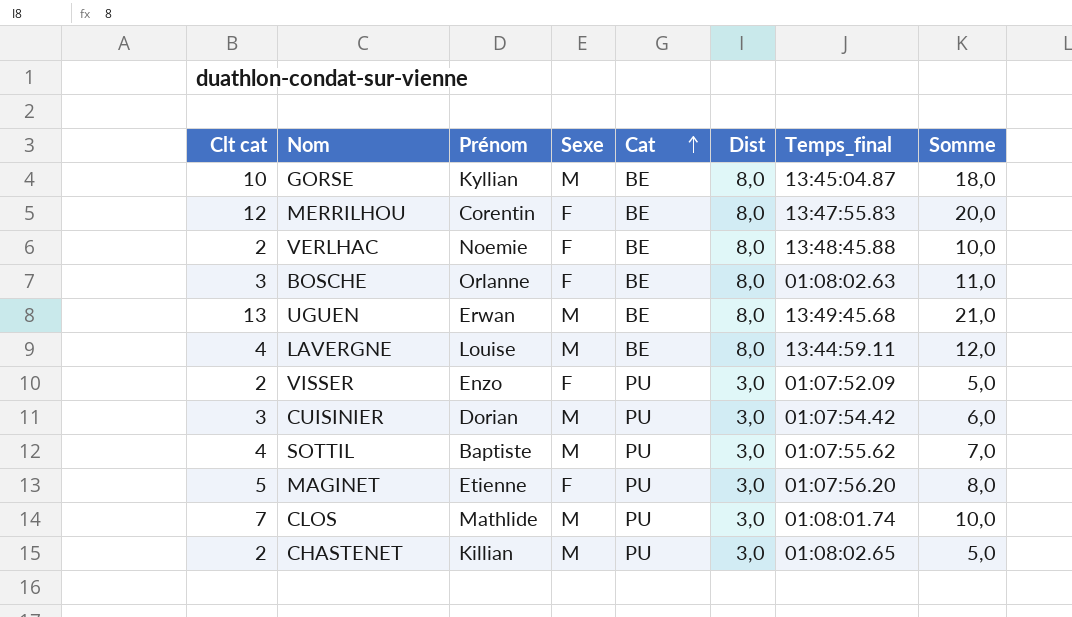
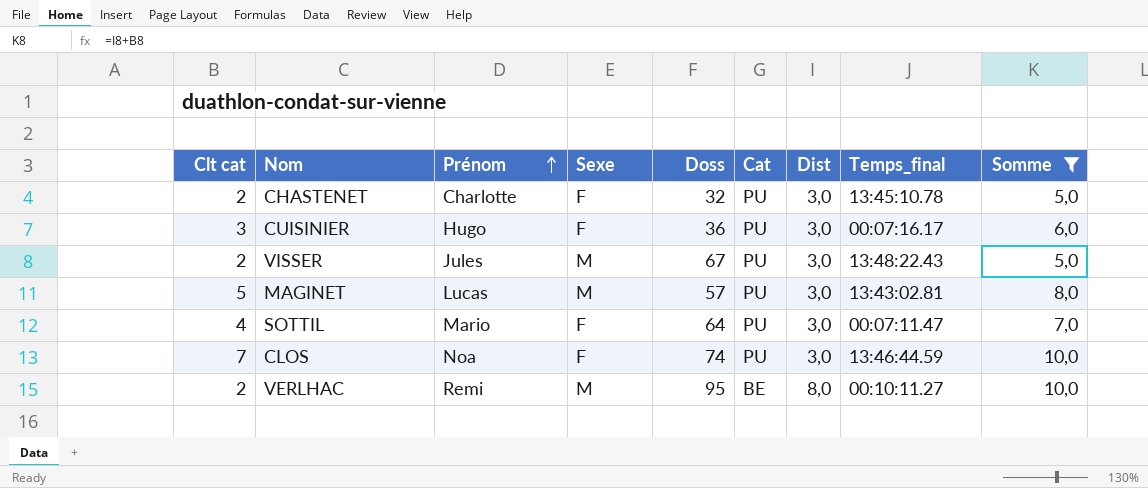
filter: none -> Somme <= 10,0
row order: Cat ascending -> Prénom ascending
column Doss | position: none -> 5
CHASTENET | Prénom: Killian -> Charlotte
CHASTENET | Sexe: M -> F
CHASTENET | Temps_final: 01:08:02.65 -> 13:45:10.78
CUISINIER | Prénom: Dorian -> Hugo
CUISINIER | Sexe: M -> F
CUISINIER | Temps_final: 01:07:54.42 -> 00:07:16.17
VISSER | Prénom: Enzo -> Jules
VISSER | Sexe: F -> M
VISSER | Temps_final: 01:07:52.09 -> 13:48:22.43
MAGINET | Prénom: Etienne -> Lucas
MAGINET | Sexe: F -> M
MAGINET | Temps_final: 01:07:56.20 -> 13:43:02.81
SOTTIL | Prénom: Baptiste -> Mario
SOTTIL | Sexe: M -> F
SOTTIL | Temps_final: 01:07:55.62 -> 00:07:11.47
CLOS | Prénom: Mathlide -> Noa
CLOS | Sexe: M -> F
CLOS | Temps_final: 01:08:01.74 -> 13:46:44.59
VERLHAC | Prénom: Noemie -> Remi
VERLHAC | Sexe: F -> M
VERLHAC | Temps_final: 13:48:45.88 -> 00:10:11.27

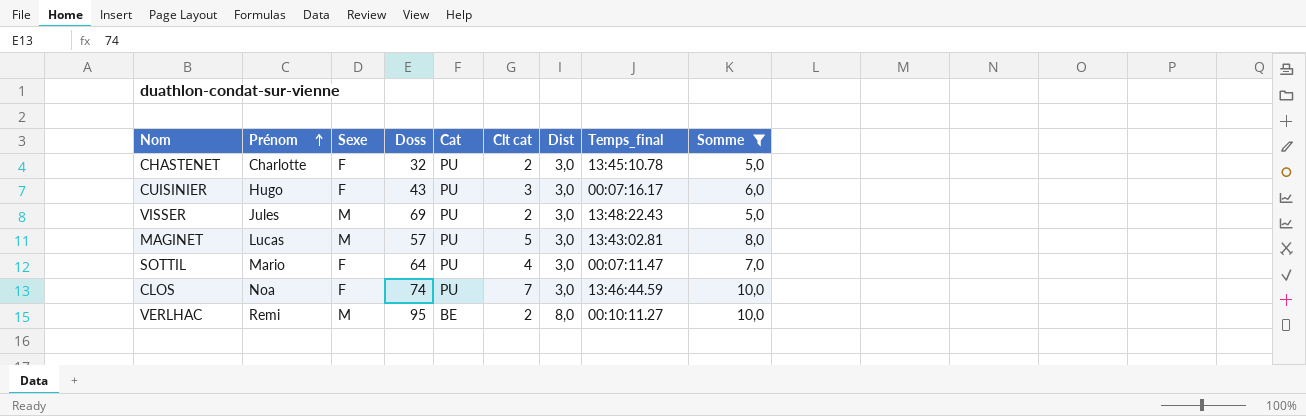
column Clt cat | position: 1 -> 6
CUISINIER | Doss: 36 -> 43
VISSER | Doss: 67 -> 69

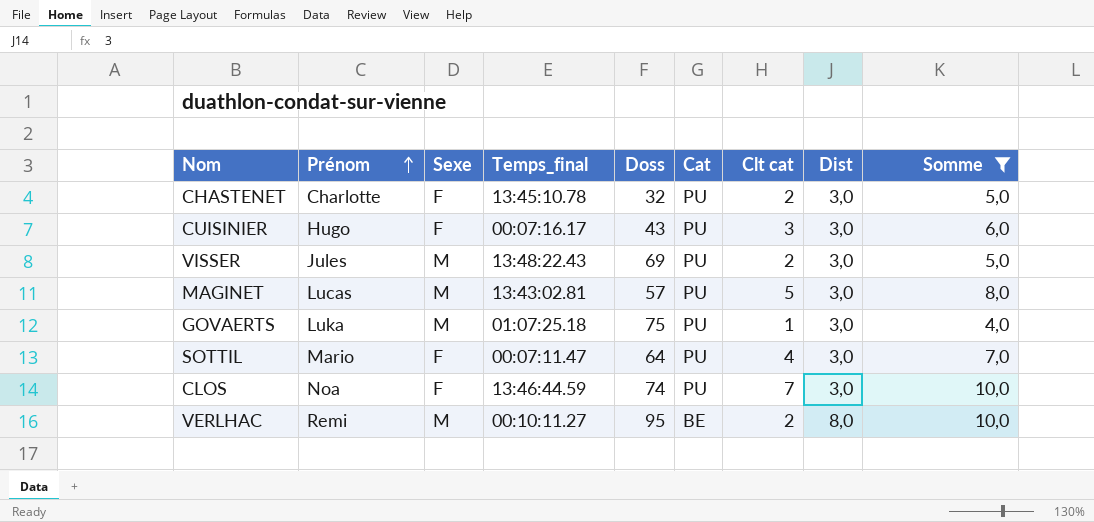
column Temps_final | position: 8 -> 4
row GOVAERTS: none -> Luka | M | 01:07:25.18 | 75 | PU | 1 | 3,0 | 4,0

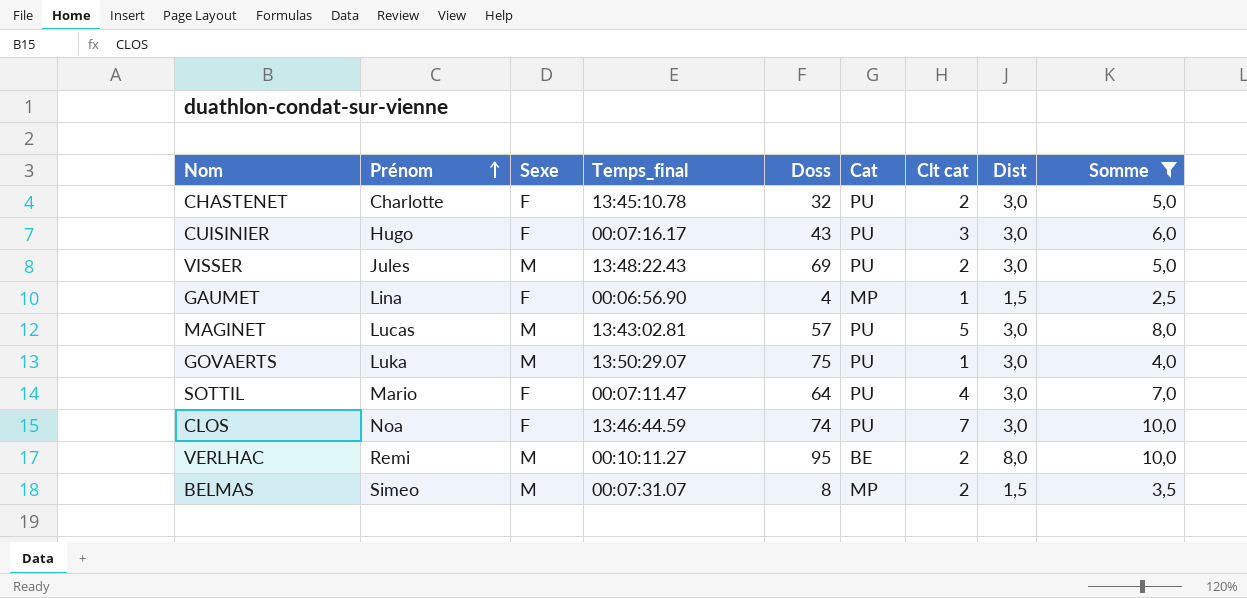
row GAUMET: none -> Lina | F | 00:06:56.90 | 4 | MP | 1 | 1,5 | 2,5
GOVAERTS | Temps_final: 01:07:25.18 -> 13:50:29.07
row BELMAS: none -> Simeo | M | 00:07:31.07 | 8 | MP | 2 | 1,5 | 3,5

